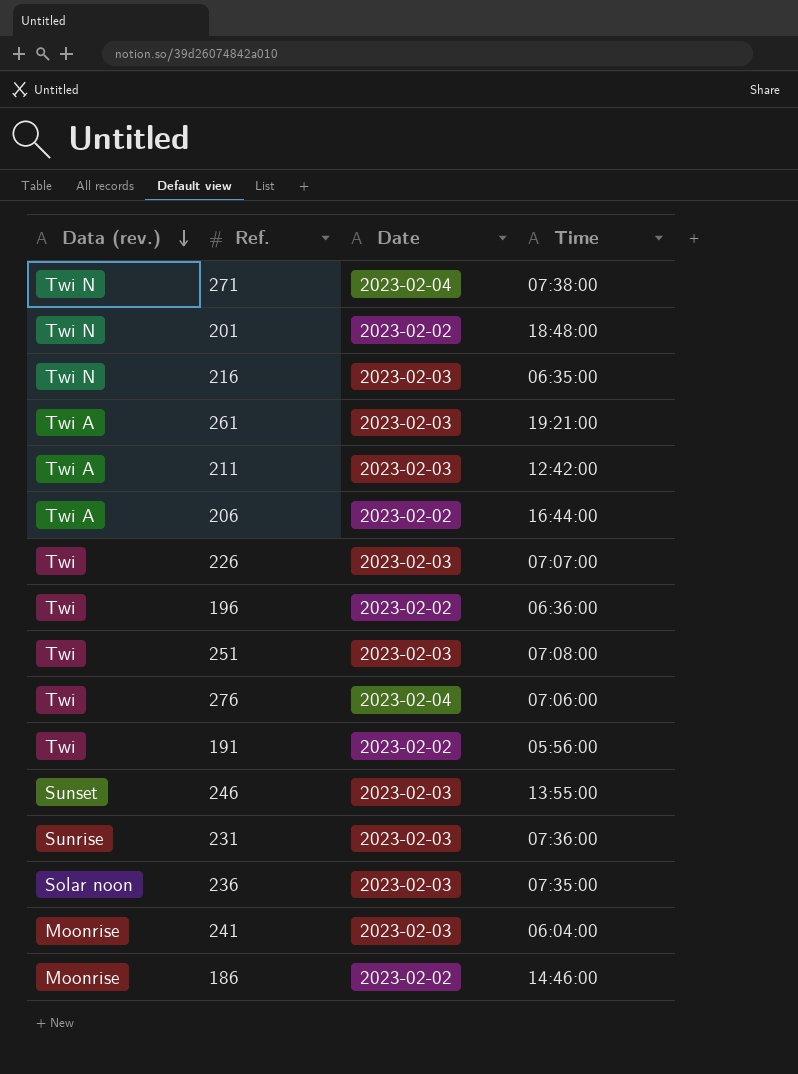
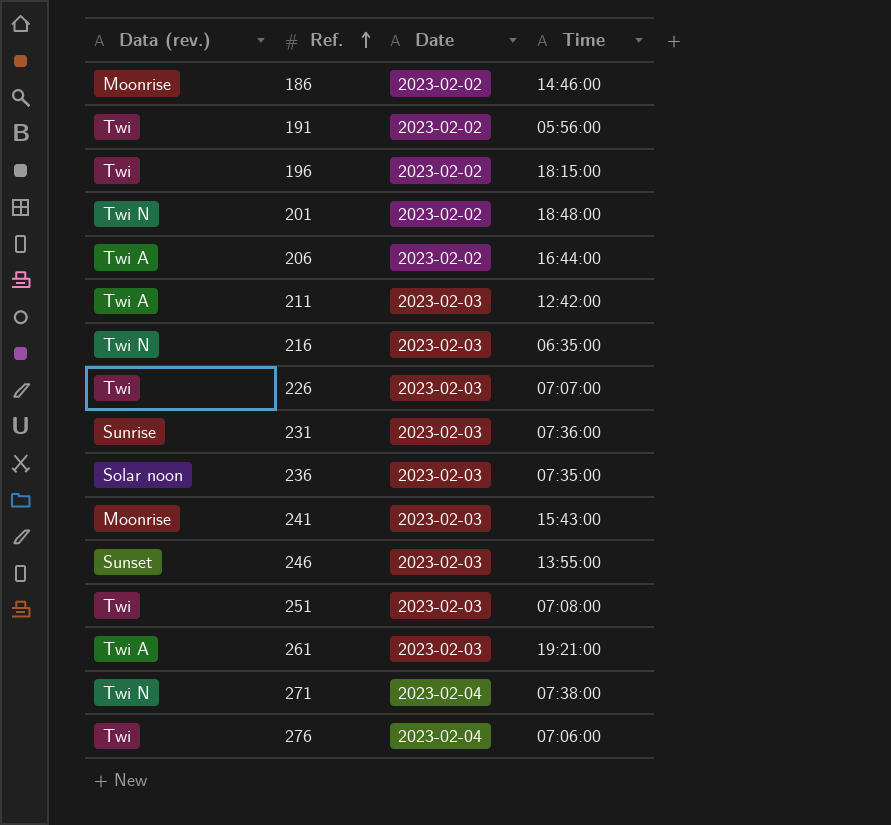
row order: Data (rev.) descending -> Ref. ascending
196 | Time: 06:36:00 -> 18:15:00
241 | Time: 06:04:00 -> 15:43:00

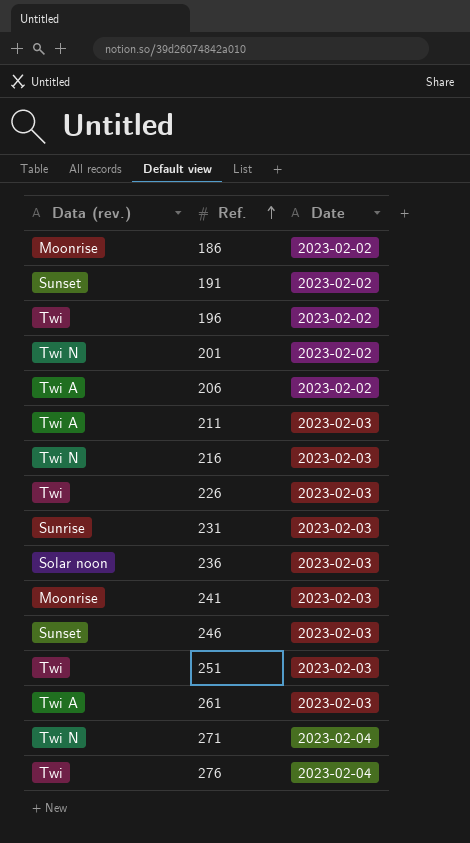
column Time | position: 4 -> none
191 | Data (rev.): Twi -> Sunset

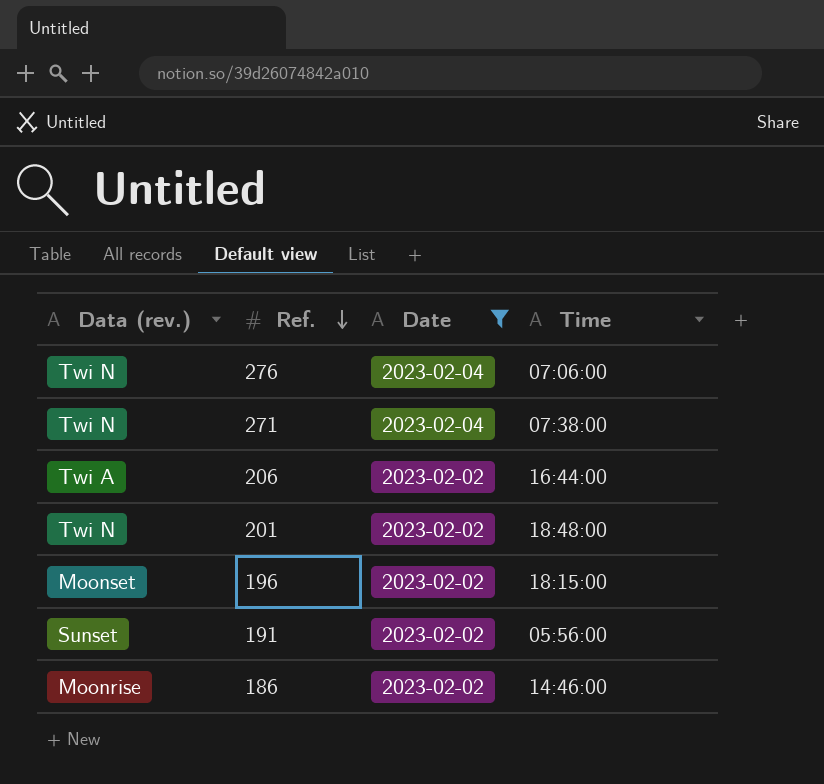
filter: none -> Date != 2023-02-03
row order: Ref. ascending -> Ref. descending
column Time | position: none -> 4
276 | Data (rev.): Twi -> Twi N
196 | Data (rev.): Twi -> Moonset

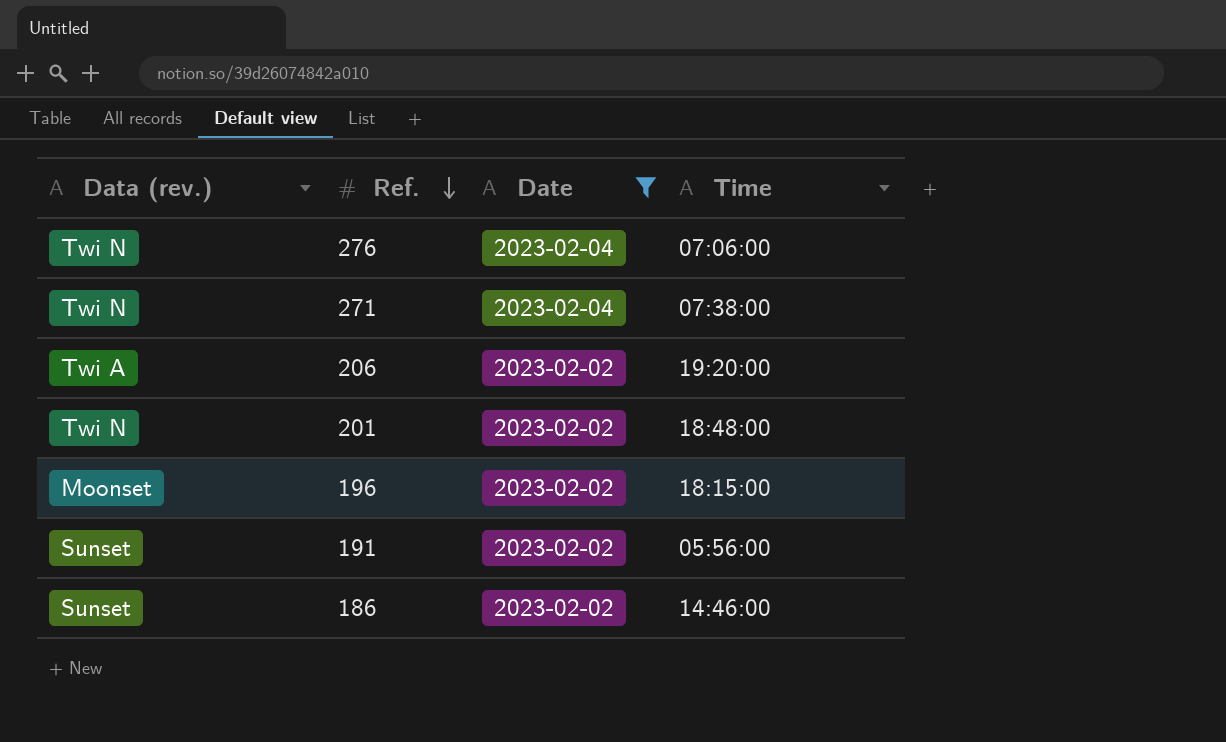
206 | Time: 16:44:00 -> 19:20:00
186 | Data (rev.): Moonrise -> Sunset

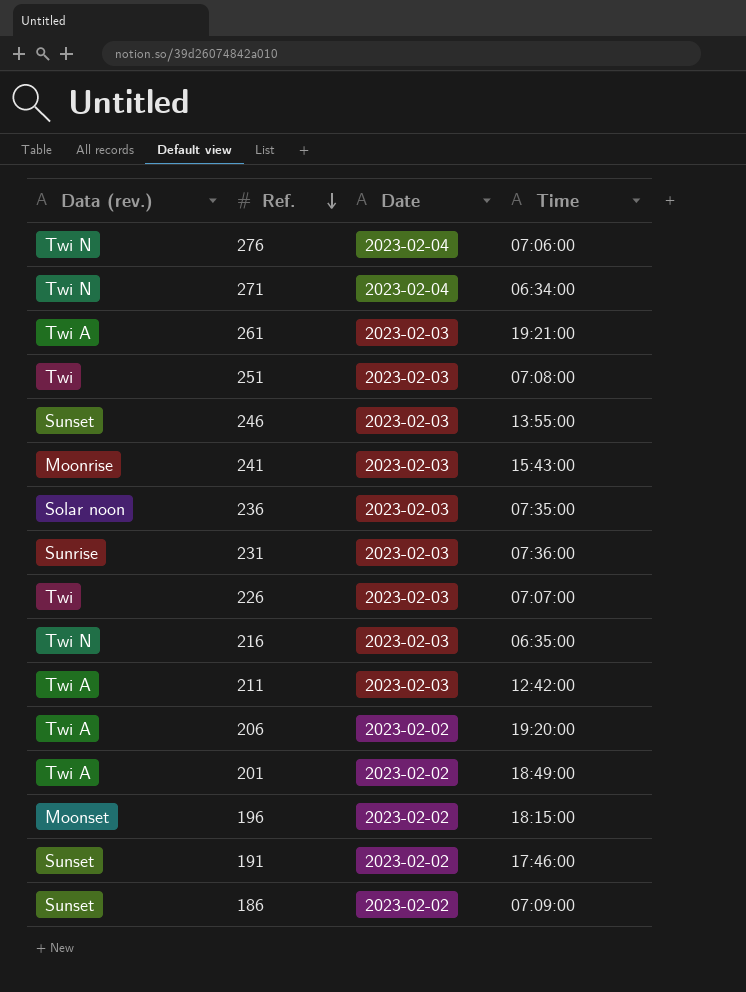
filter: Date != 2023-02-03 -> none
271 | Time: 07:38:00 -> 06:34:00
201 | Data (rev.): Twi N -> Twi A
201 | Time: 18:48:00 -> 18:49:00
191 | Time: 05:56:00 -> 17:46:00
186 | Time: 14:46:00 -> 07:09:00

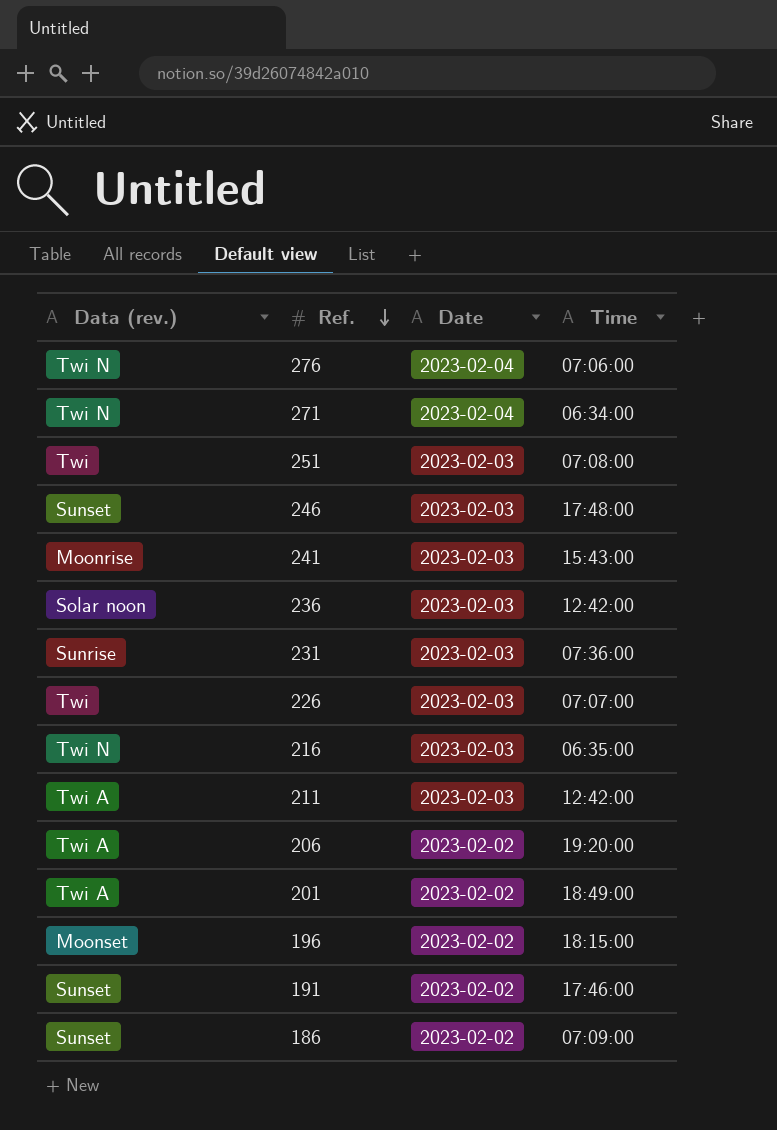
row 261: Twi A | 2023-02-03 | 19:21:00 -> none
246 | Time: 13:55:00 -> 17:48:00
236 | Time: 07:35:00 -> 12:42:00

